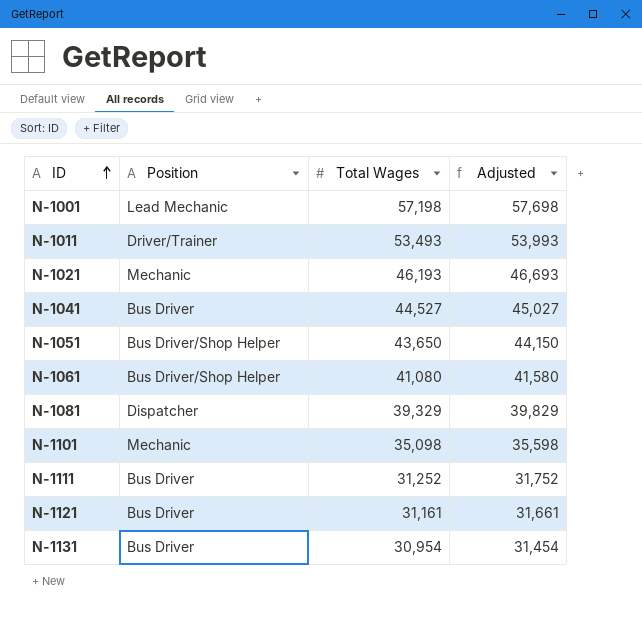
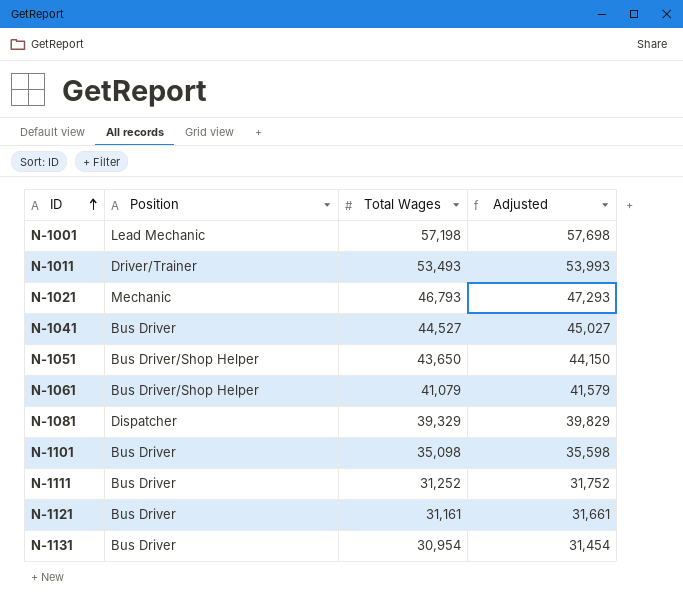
N-1021 | Total Wages: 46,193 -> 46,793
N-1021 | Adjusted: 46,693 -> 47,293
N-1061 | Total Wages: 41,080 -> 41,079
N-1061 | Adjusted: 41,580 -> 41,579
N-1101 | Position: Mechanic -> Bus Driver

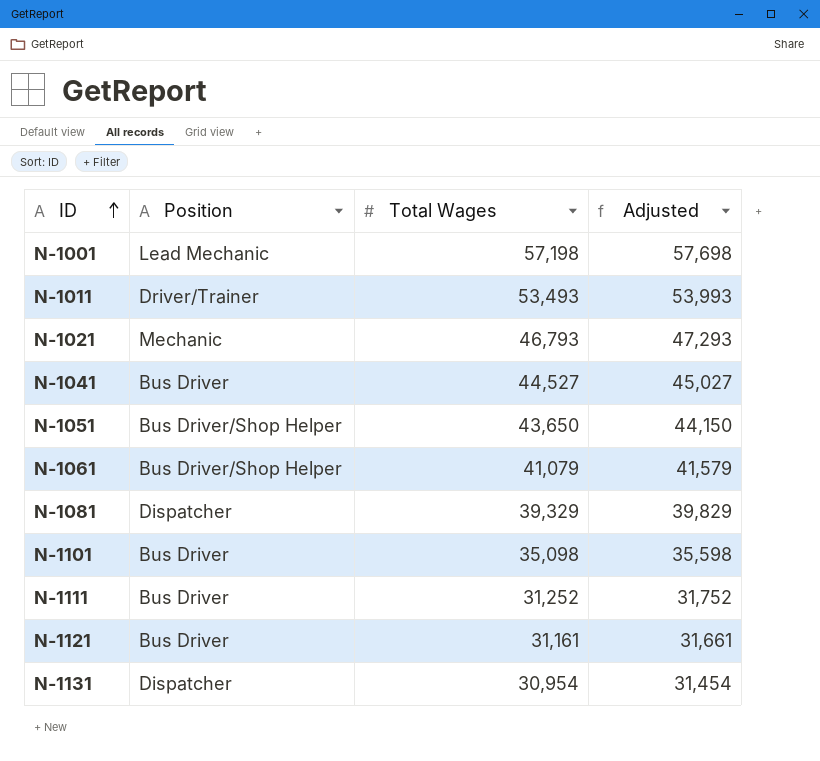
N-1131 | Position: Bus Driver -> Dispatcher

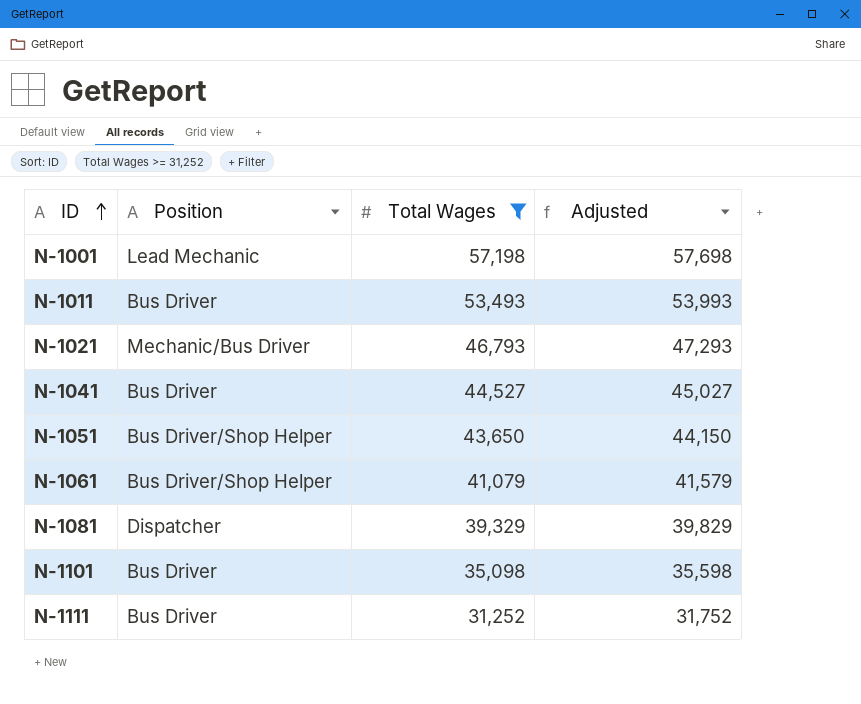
filter: none -> Total Wages >= 31,252
N-1011 | Position: Driver/Trainer -> Bus Driver
N-1021 | Position: Mechanic -> Mechanic/Bus Driver

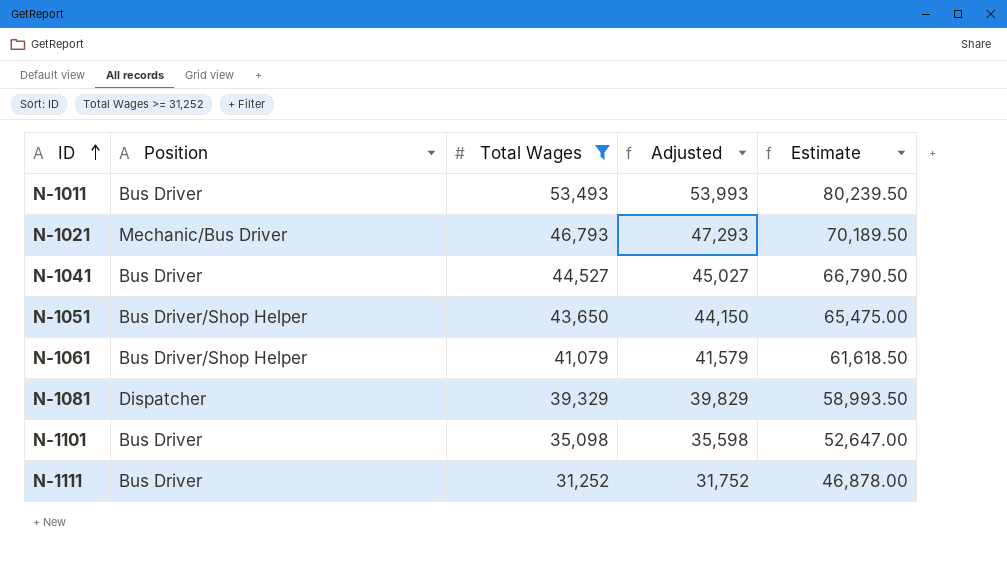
column Estimate | formula: none -> [Total Wages] * 1.5
row N-1001: Lead Mechanic | 57,198 | 57,698 -> none

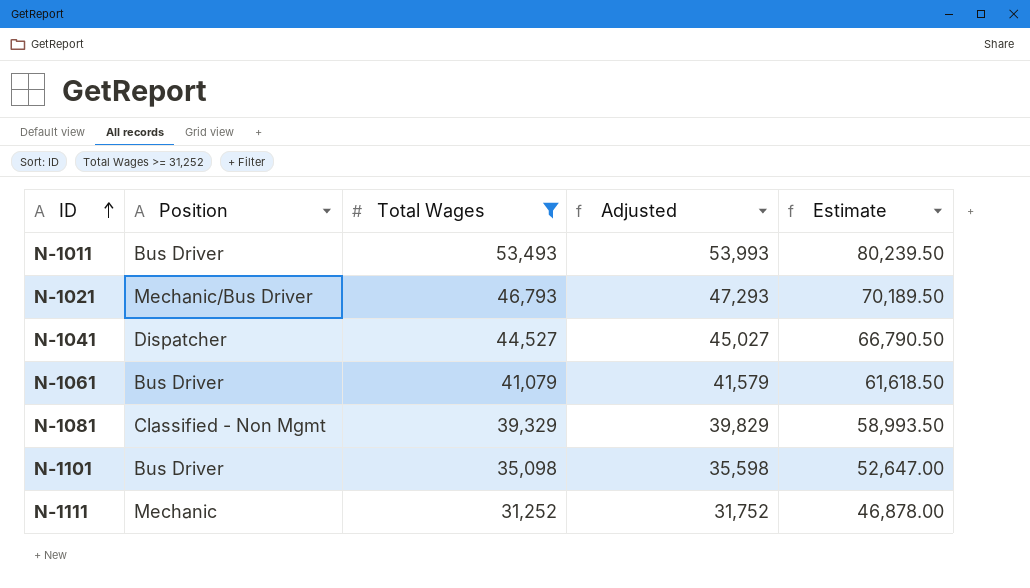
row N-1051: Bus Driver/Shop Helper | 43,650 | 44,150 | 65,475.00 -> none
N-1041 | Position: Bus Driver -> Dispatcher
N-1061 | Position: Bus Driver/Shop Helper -> Bus Driver
N-1081 | Position: Dispatcher -> Classified - Non Mgmt
N-1111 | Position: Bus Driver -> Mechanic

